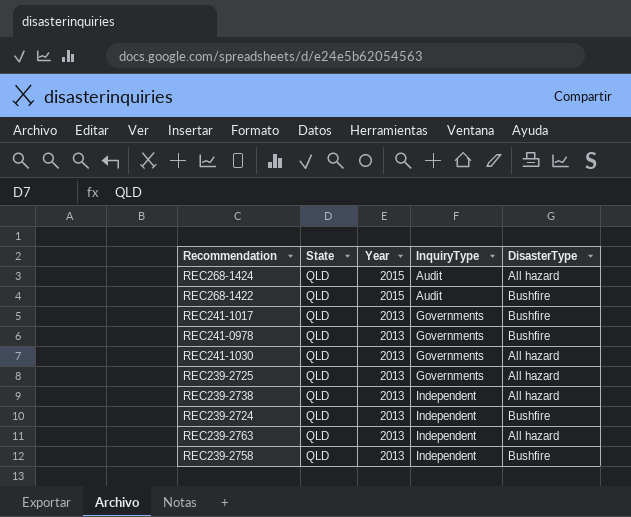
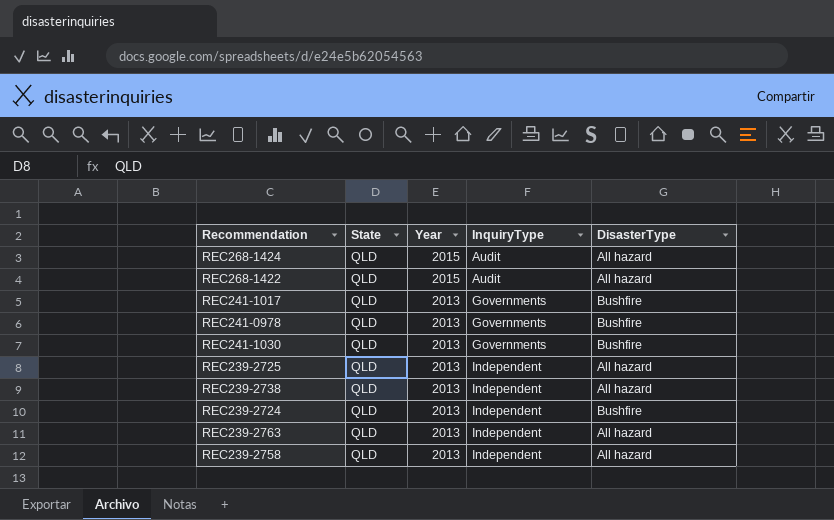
REC268-1422 | DisasterType: Bushfire -> All hazard
REC241-1030 | DisasterType: All hazard -> Bushfire
REC239-2725 | InquiryType: Governments -> Independent
REC239-2758 | DisasterType: Bushfire -> All hazard

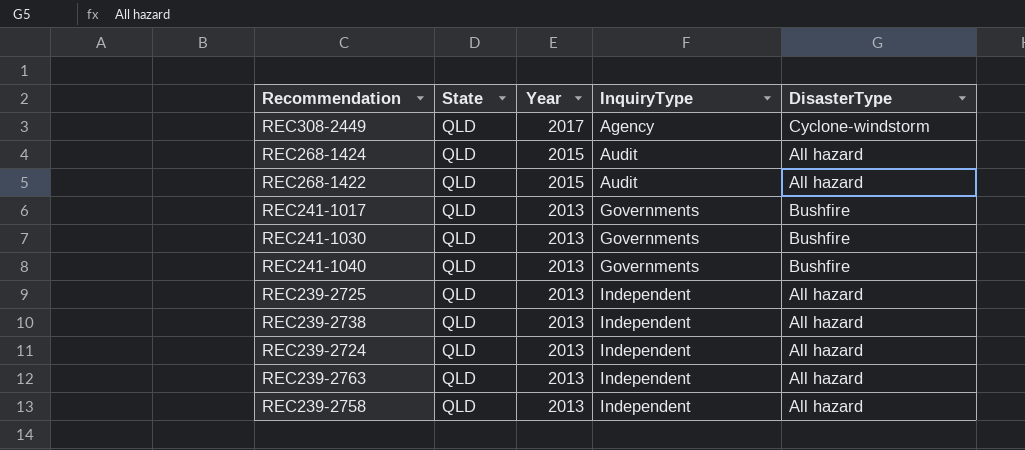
row REC241-0978: QLD | 2013 | Governments | Bushfire -> none
row REC308-2449: none -> QLD | 2017 | Agency | Cyclone-windstorm
row REC241-1040: none -> QLD | 2013 | Governments | Bushfire
REC239-2724 | DisasterType: Bushfire -> All hazard

